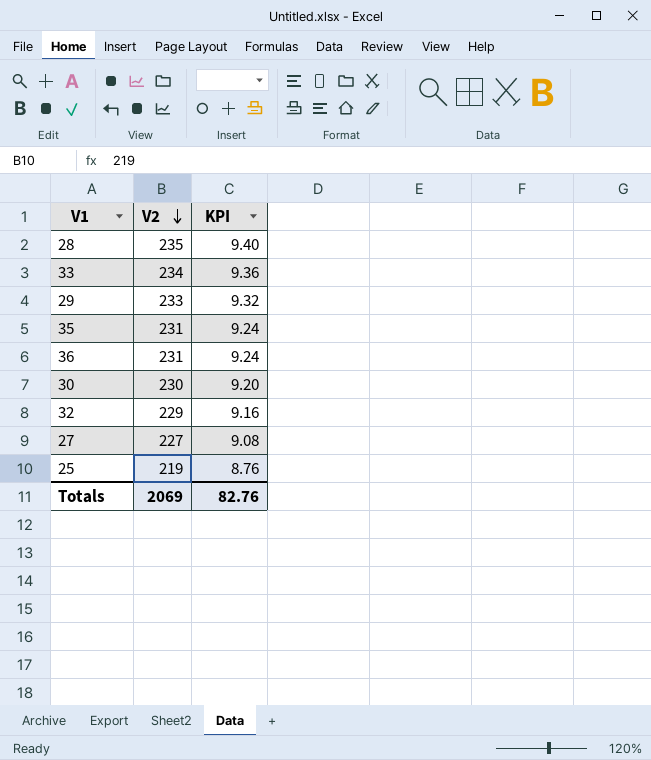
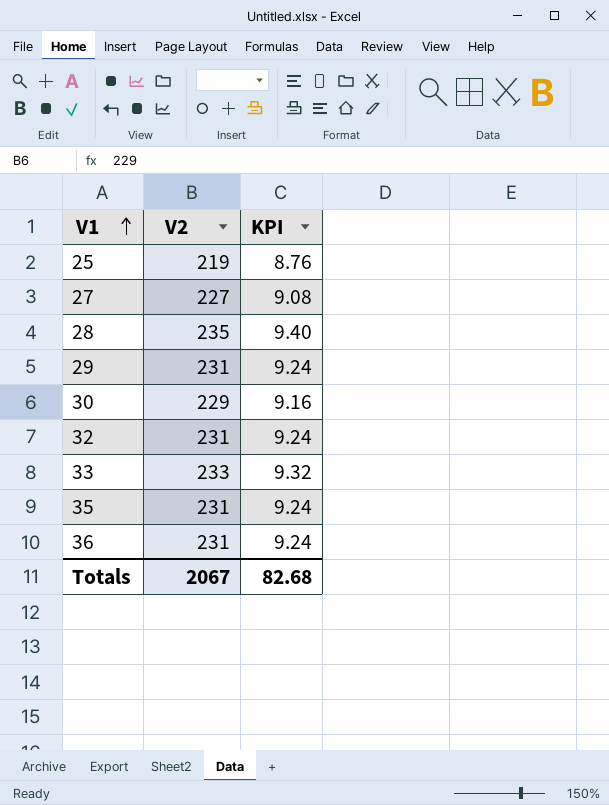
row order: V2 descending -> V1 ascending
29 | V2: 233 -> 231
29 | KPI: 9.32 -> 9.24
30 | V2: 230 -> 229
30 | KPI: 9.20 -> 9.16
32 | V2: 229 -> 231
32 | KPI: 9.16 -> 9.24
33 | V2: 234 -> 233
33 | KPI: 9.36 -> 9.32
Totals | V2: 2069 -> 2067
Totals | KPI: 82.76 -> 82.68

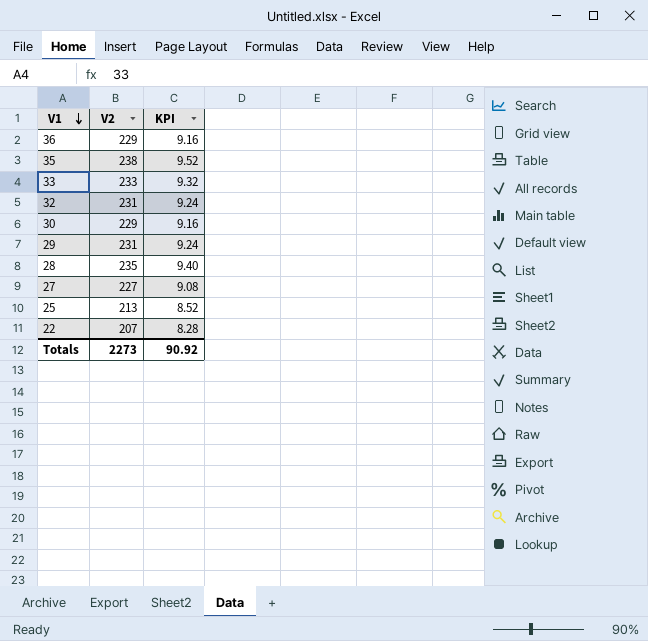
row order: V1 ascending -> V1 descending
36 | V2: 231 -> 229
36 | KPI: 9.24 -> 9.16
35 | V2: 231 -> 238
35 | KPI: 9.24 -> 9.52
25 | V2: 219 -> 213
25 | KPI: 8.76 -> 8.52
row 22: none -> 207 | 8.28
Totals | V2: 2067 -> 2273
Totals | KPI: 82.68 -> 90.92

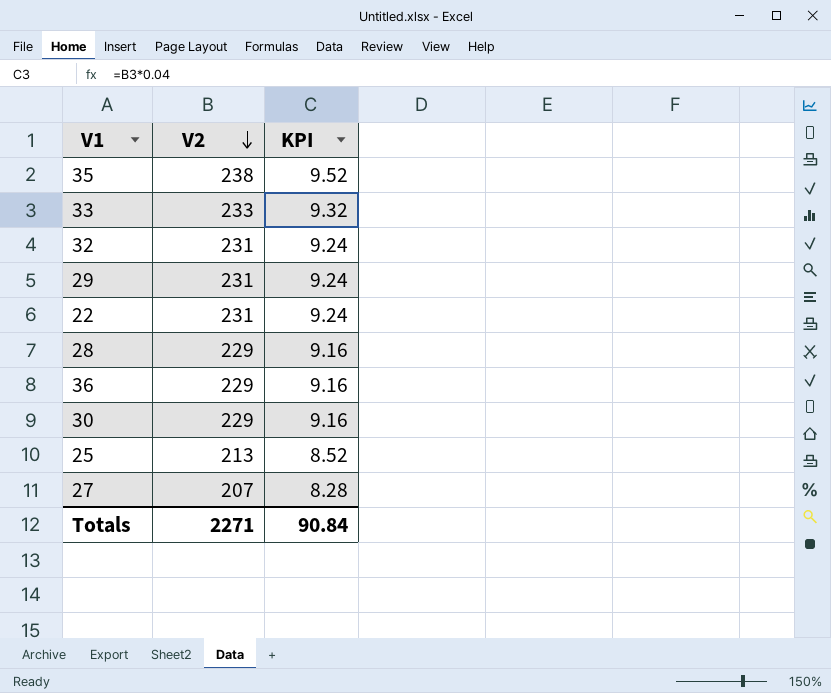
row order: V1 descending -> V2 descending
22 | V2: 207 -> 231
22 | KPI: 8.28 -> 9.24
28 | V2: 235 -> 229
28 | KPI: 9.40 -> 9.16
27 | V2: 227 -> 207
27 | KPI: 9.08 -> 8.28
Totals | V2: 2273 -> 2271
Totals | KPI: 90.92 -> 90.84

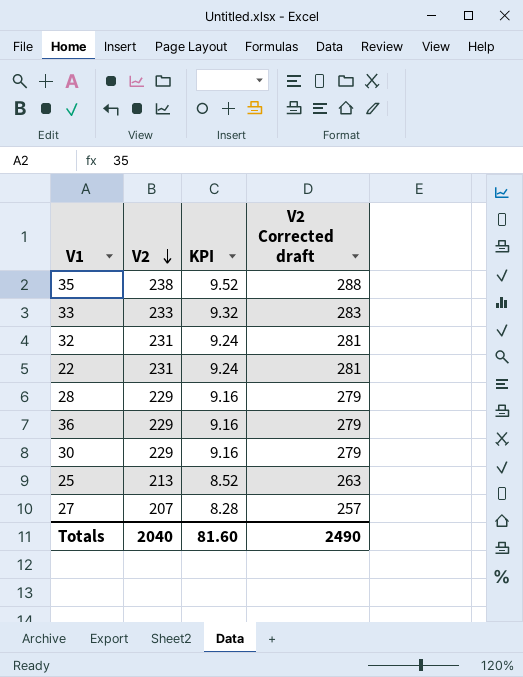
column V2 Corrected draft | formula: none -> [V2] + 50
row 29: 231 | 9.24 -> none
Totals | V2: 2271 -> 2040
Totals | KPI: 90.84 -> 81.60

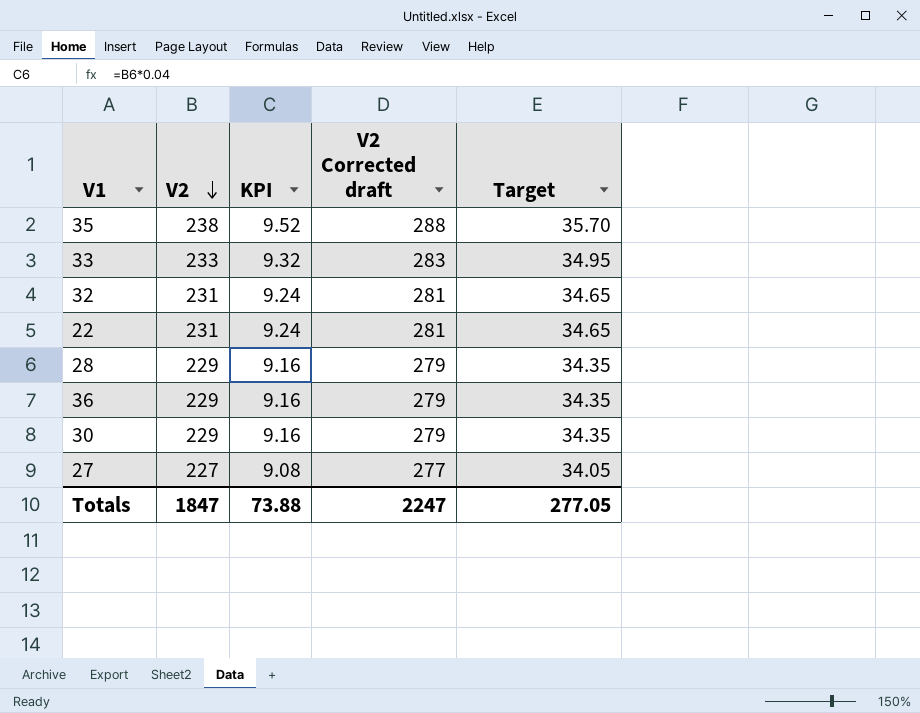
column Target | formula: none -> [V2] * 0.15
row 25: 213 | 8.52 | 263 -> none
27 | V2: 207 -> 227
27 | KPI: 8.28 -> 9.08
27 | V2 Corrected draft: 257 -> 277
Totals | V2: 2040 -> 1847
Totals | KPI: 81.60 -> 73.88
Totals | V2 Corrected draft: 2490 -> 2247

